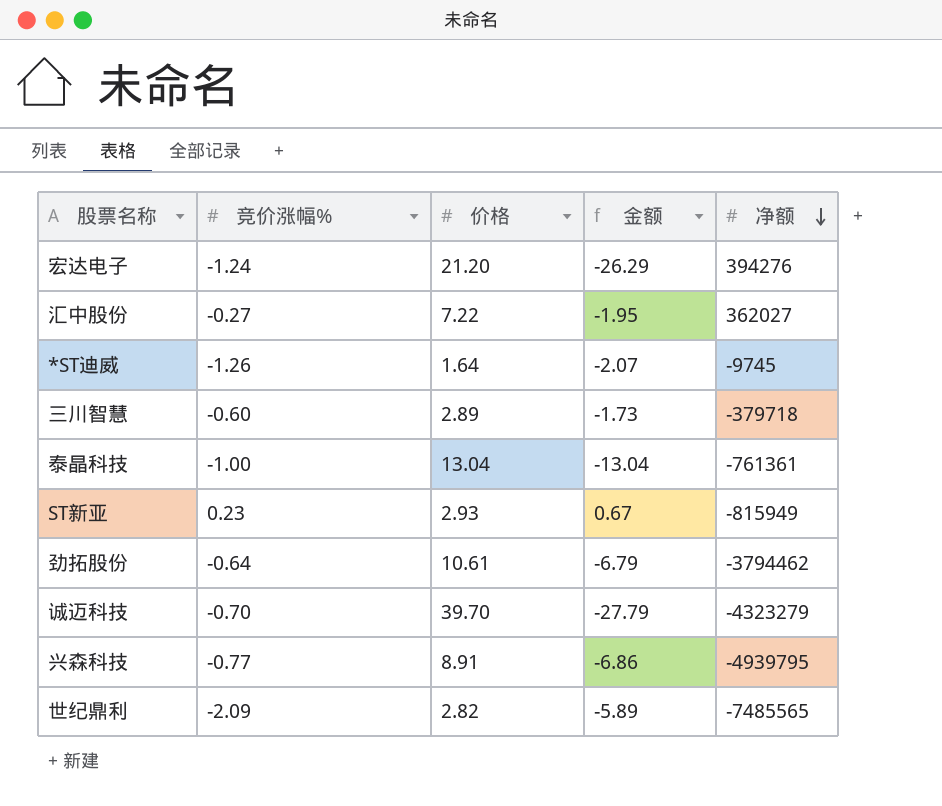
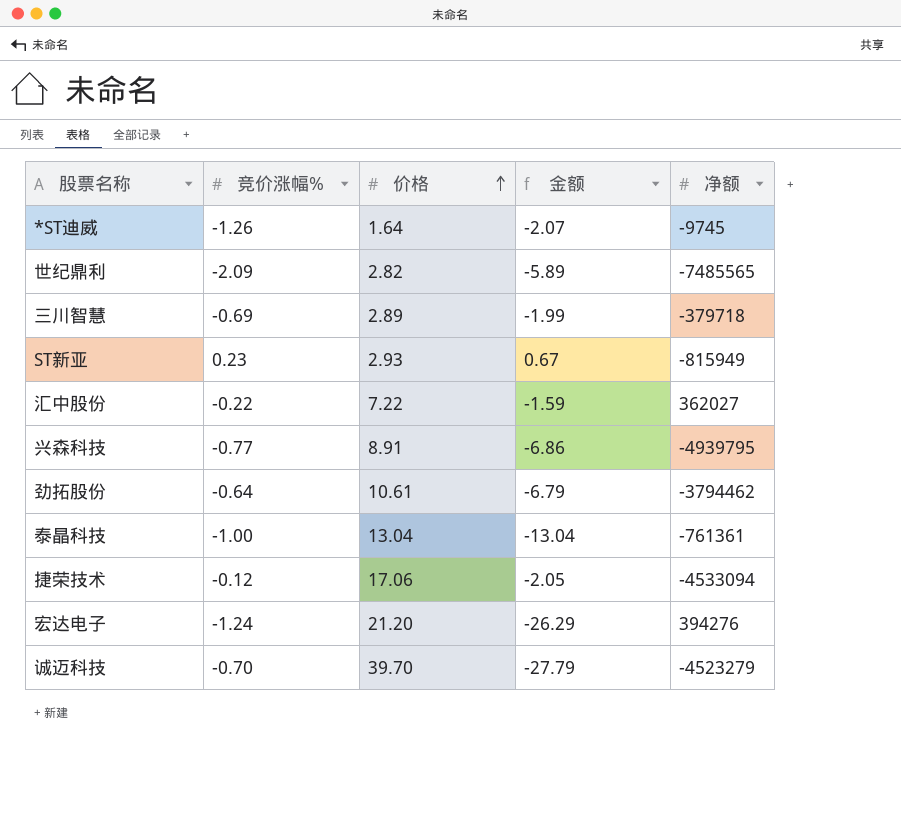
row order: 净额 descending -> 价格 ascending
三川智慧 | 竞价涨幅%: -0.60 -> -0.69
三川智慧 | 金额: -1.73 -> -1.99
汇中股份 | 竞价涨幅%: -0.27 -> -0.22
汇中股份 | 金额: -1.95 -> -1.59
row 捷荣技术: none -> -0.12 | 17.06 | -2.05 | -4533094
诚迈科技 | 净额: -4323279 -> -4523279

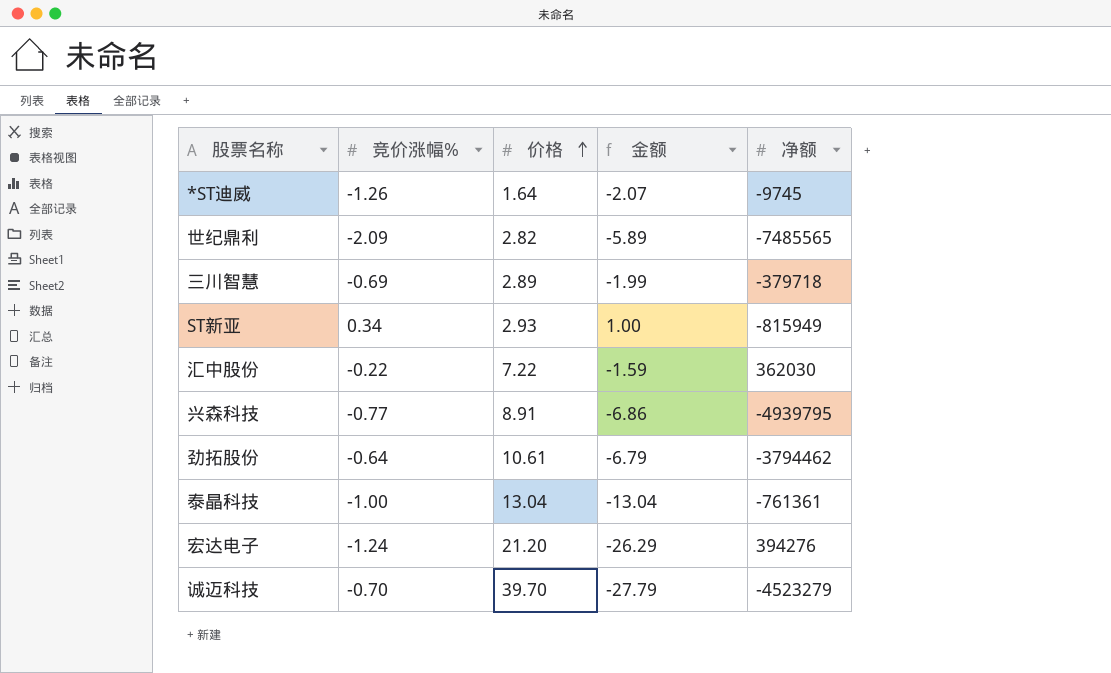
row 捷荣技术: -0.12 | 17.06 | -2.05 | -4533094 -> none
ST新亚 | 竞价涨幅%: 0.23 -> 0.34
ST新亚 | 金额: 0.67 -> 1.00
汇中股份 | 净额: 362027 -> 362030

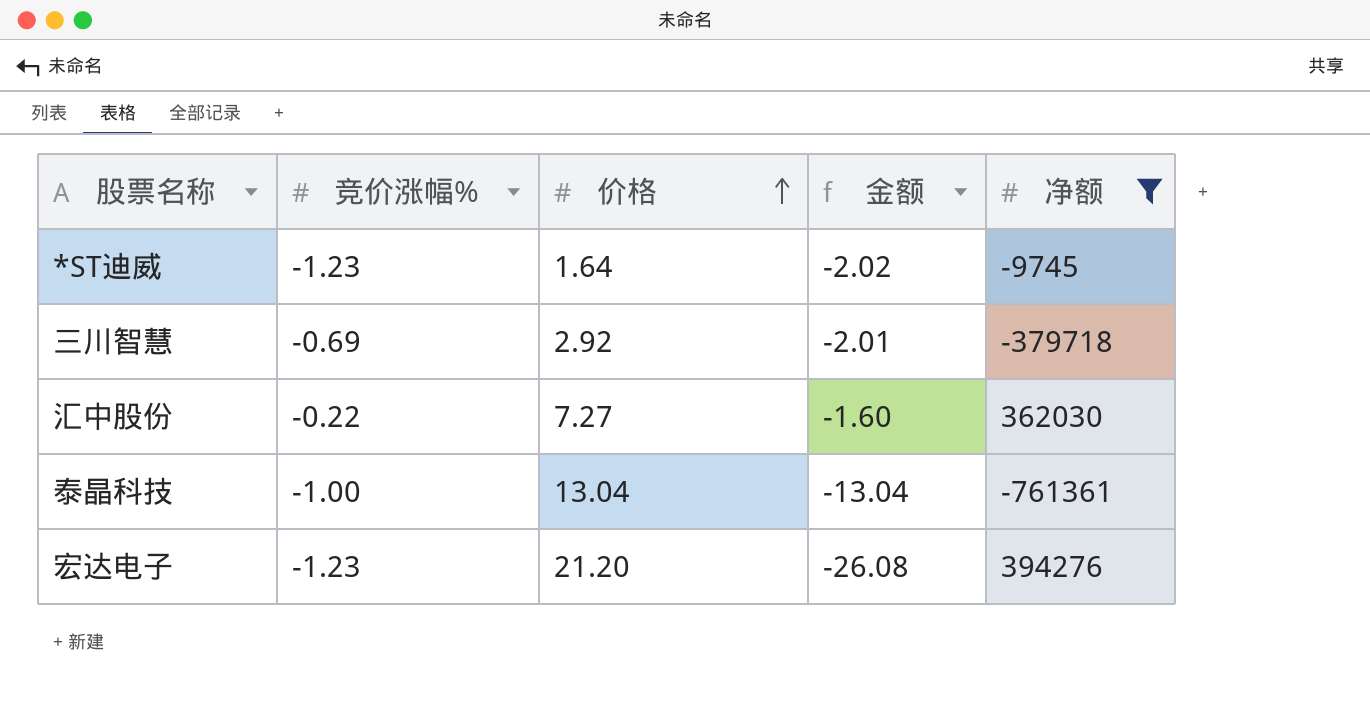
filter: none -> 净额 >= -761361
*ST迪威 | 竞价涨幅%: -1.26 -> -1.23
*ST迪威 | 金额: -2.07 -> -2.02
三川智慧 | 价格: 2.89 -> 2.92
三川智慧 | 金额: -1.99 -> -2.01
汇中股份 | 价格: 7.22 -> 7.27
汇中股份 | 金额: -1.59 -> -1.60
宏达电子 | 竞价涨幅%: -1.24 -> -1.23
宏达电子 | 金额: -26.29 -> -26.08

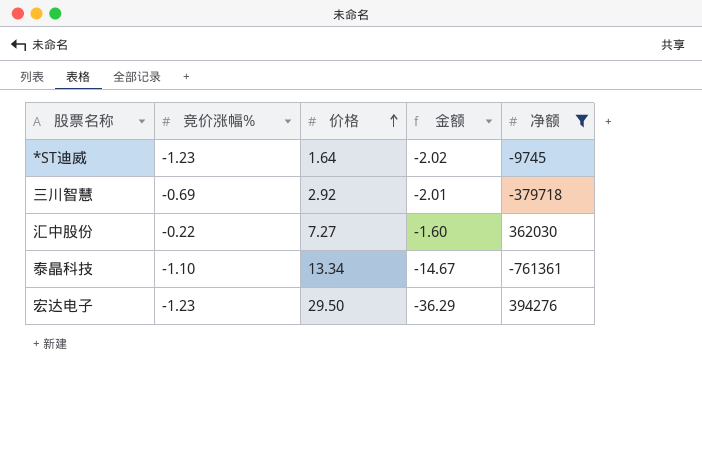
泰晶科技 | 竞价涨幅%: -1.00 -> -1.10
泰晶科技 | 价格: 13.04 -> 13.34
泰晶科技 | 金额: -13.04 -> -14.67
宏达电子 | 价格: 21.20 -> 29.50
宏达电子 | 金额: -26.08 -> -36.29

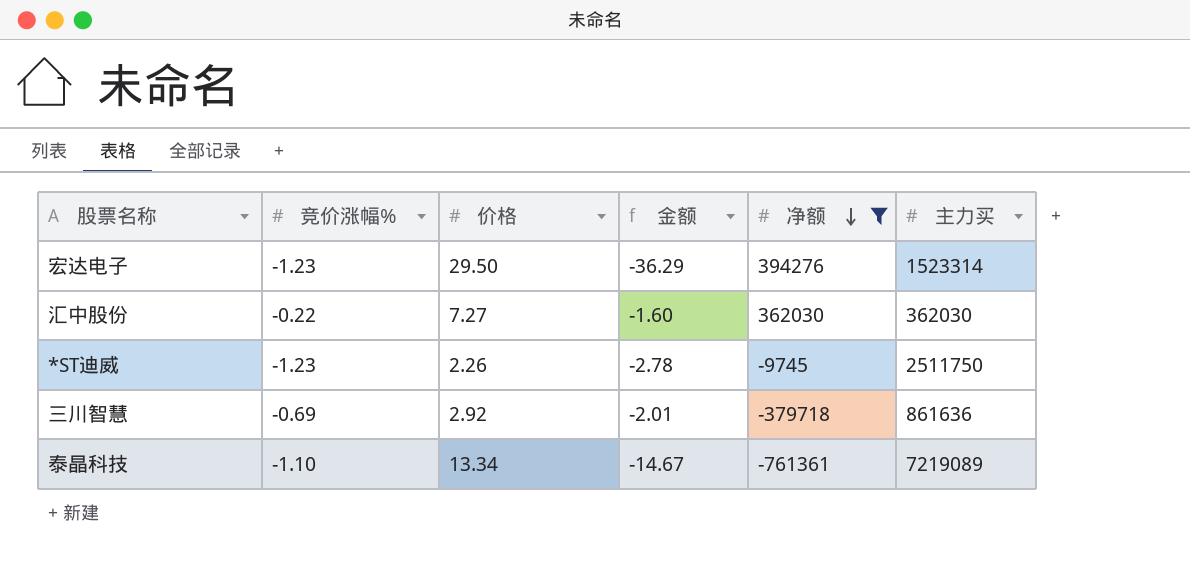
row order: 价格 ascending -> 净额 descending
column 主力买 | position: none -> 6
*ST迪威 | 价格: 1.64 -> 2.26
*ST迪威 | 金额: -2.02 -> -2.78

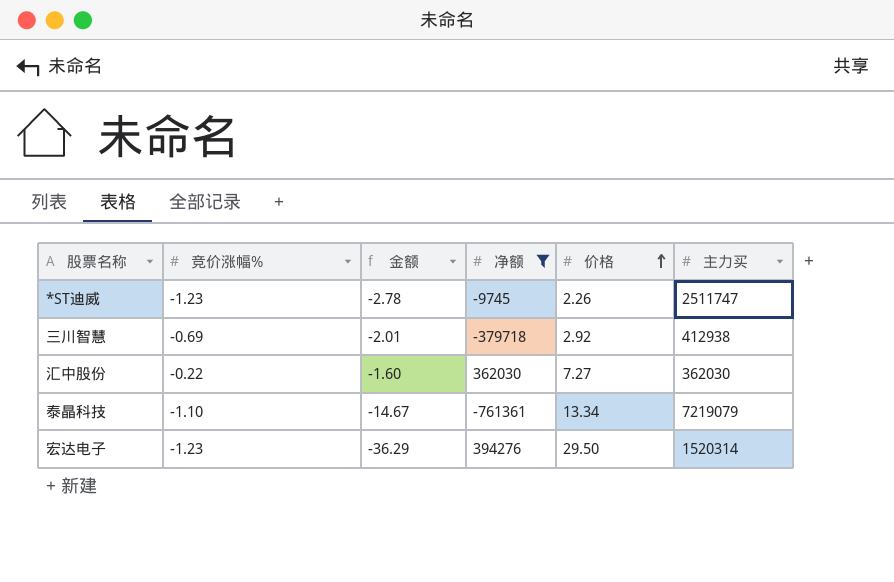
row order: 净额 descending -> 价格 ascending
column 价格 | position: 3 -> 5
*ST迪威 | 主力买: 2511750 -> 2511747
三川智慧 | 主力买: 861636 -> 412938
泰晶科技 | 主力买: 7219089 -> 7219079
宏达电子 | 主力买: 1523314 -> 1520314

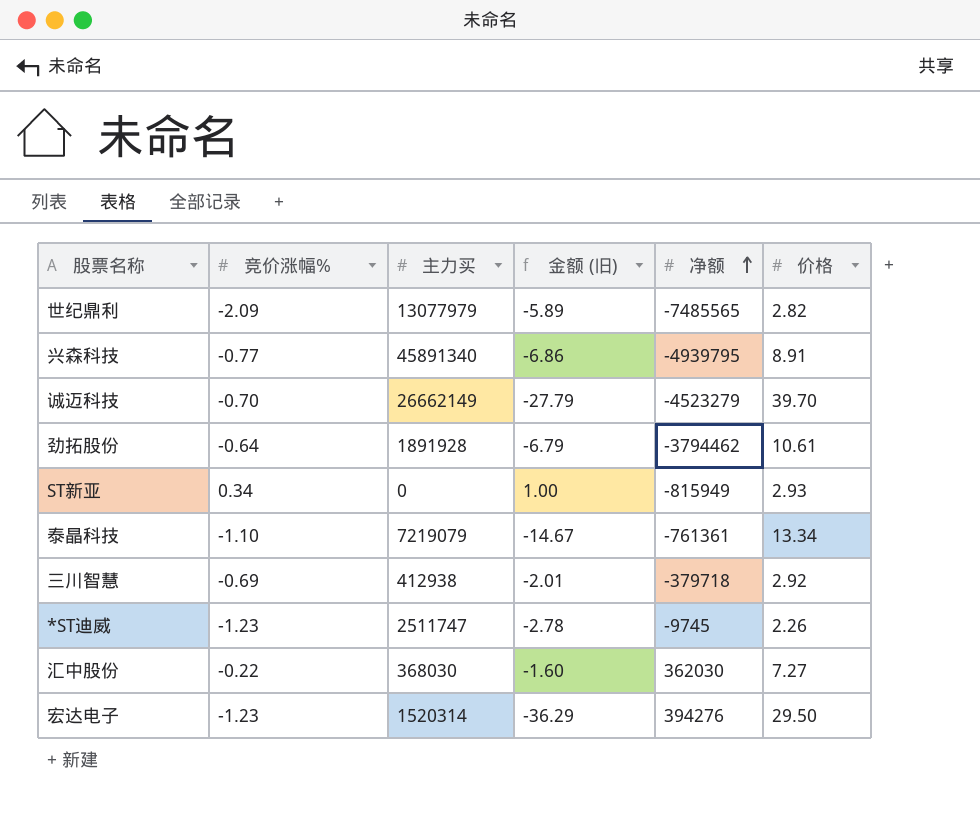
filter: 净额 >= -761361 -> none
row order: 价格 ascending -> 净额 ascending
column 主力买 | position: 6 -> 3
column name: 金额 -> 金额 (旧)
汇中股份 | 主力买: 362030 -> 368030

